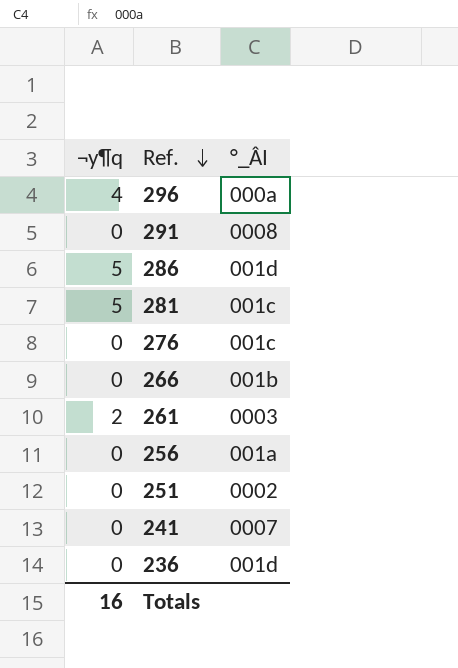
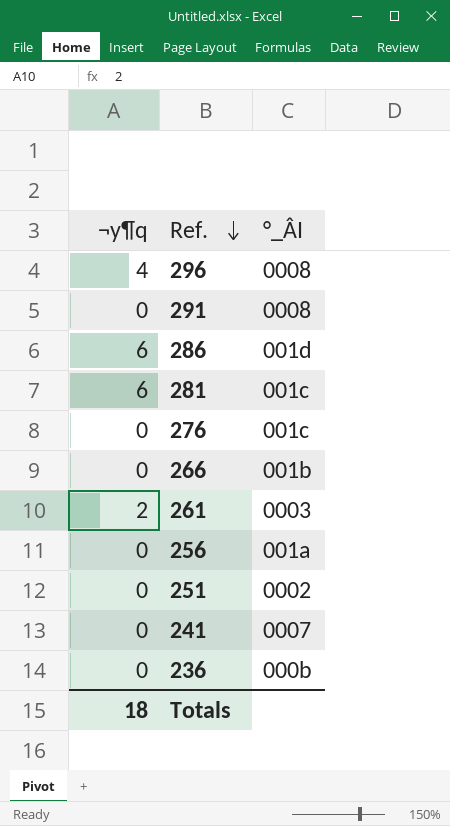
296 | °_ÂI: 000a -> 0008
286 | ¬y¶q: 5 -> 6
281 | ¬y¶q: 5 -> 6
236 | °_ÂI: 001d -> 000b
Totals | ¬y¶q: 16 -> 18

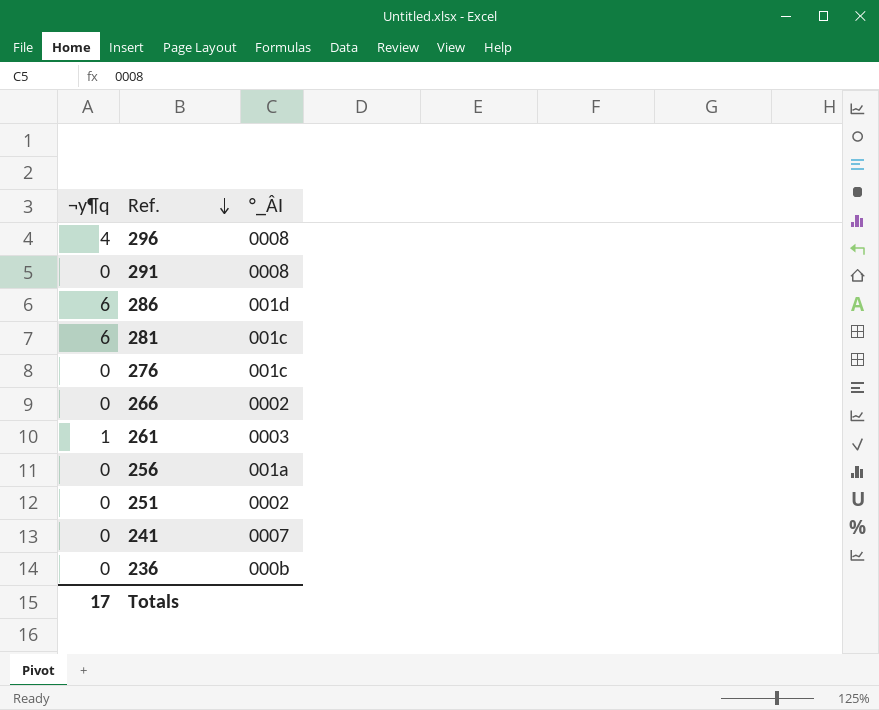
266 | °_ÂI: 001b -> 0002
261 | ¬y¶q: 2 -> 1
Totals | ¬y¶q: 18 -> 17

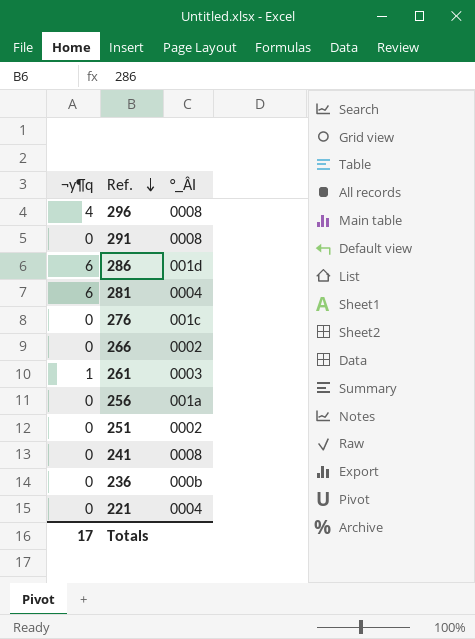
281 | °_ÂI: 001c -> 0004
241 | °_ÂI: 0007 -> 0008
row 221: none -> 0 | 0004

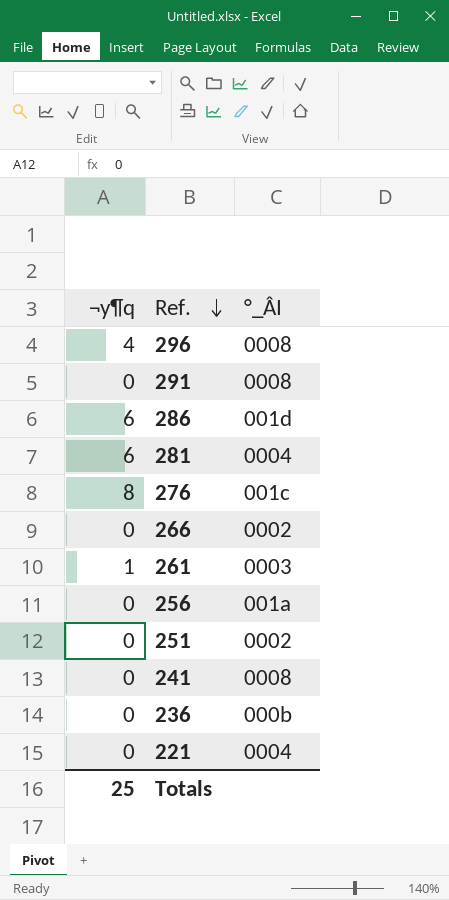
276 | ¬y¶q: 0 -> 8
Totals | ¬y¶q: 17 -> 25

